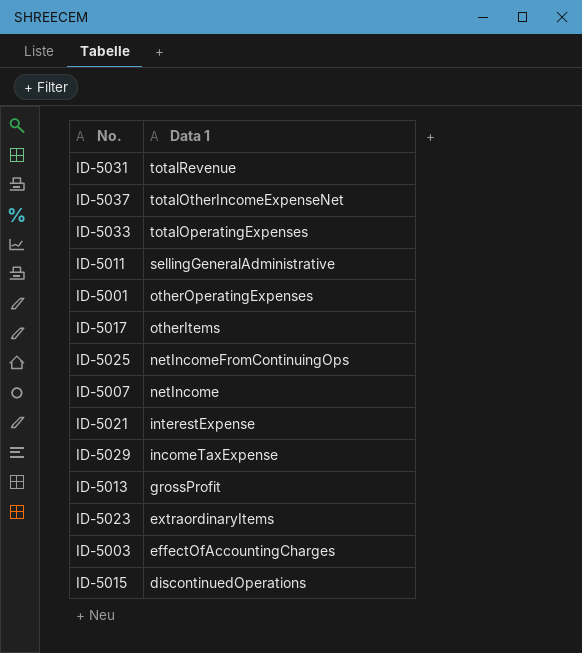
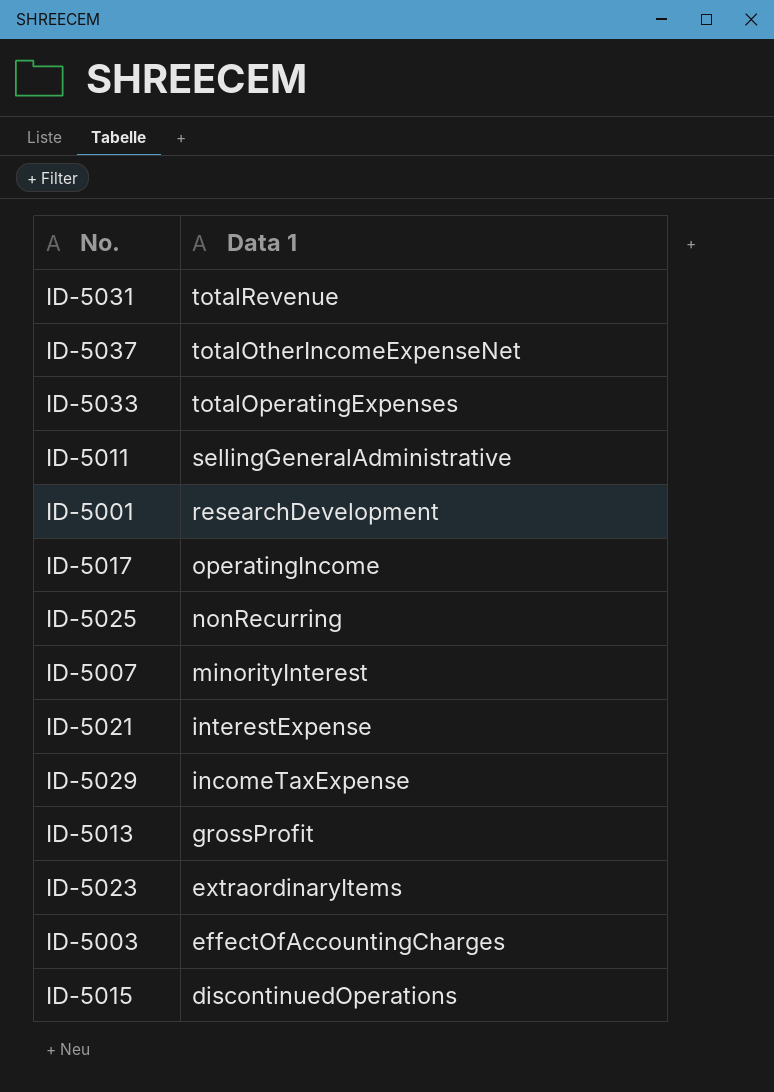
ID-5001 | Data 1: otherOperatingExpenses -> researchDevelopment
ID-5017 | Data 1: otherItems -> operatingIncome
ID-5025 | Data 1: netIncomeFromContinuingOps -> nonRecurring
ID-5007 | Data 1: netIncome -> minorityInterest

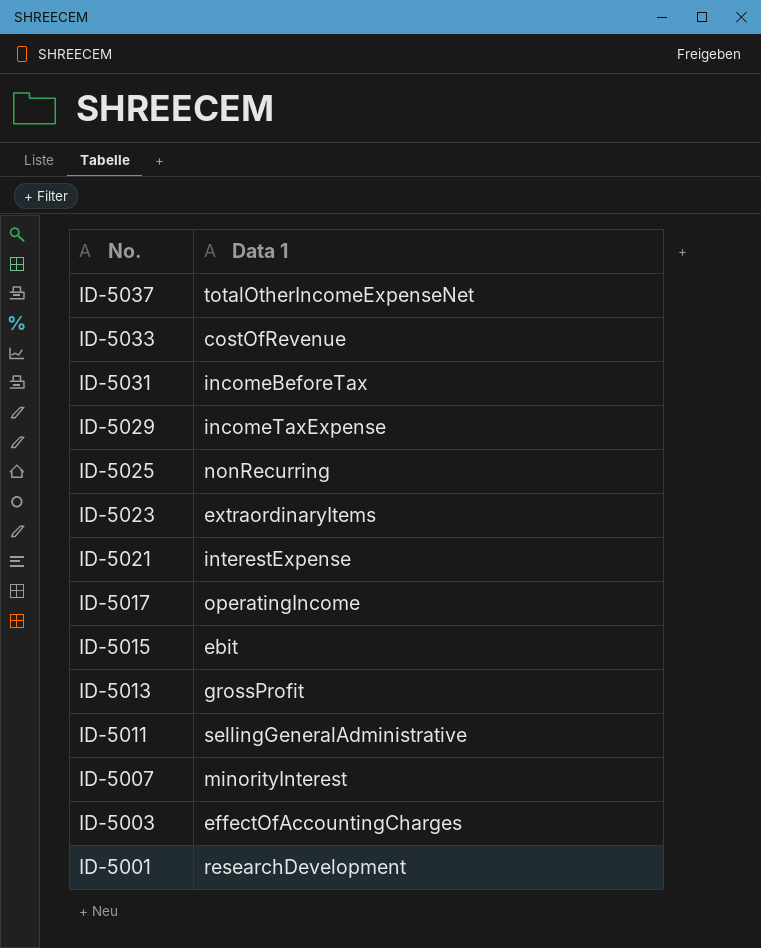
row order: Data 1 descending -> No. descending
ID-5033 | Data 1: totalOperatingExpenses -> costOfRevenue
ID-5031 | Data 1: totalRevenue -> incomeBeforeTax
ID-5015 | Data 1: discontinuedOperations -> ebit

